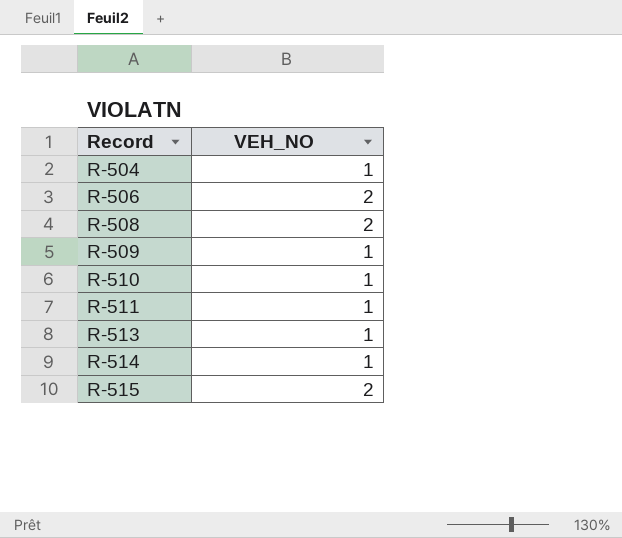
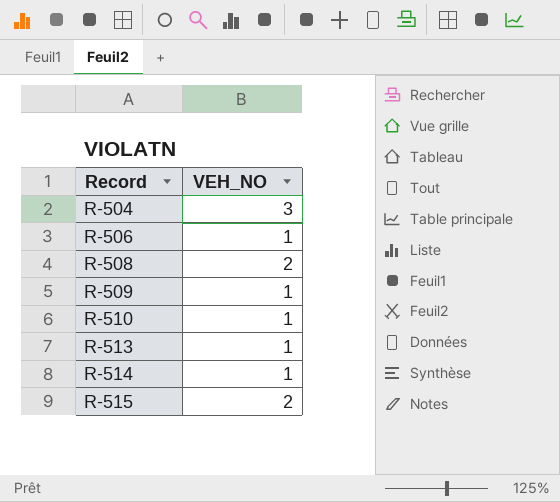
row R-511: 1 -> none
R-504 | VEH_NO: 1 -> 3
R-506 | VEH_NO: 2 -> 1

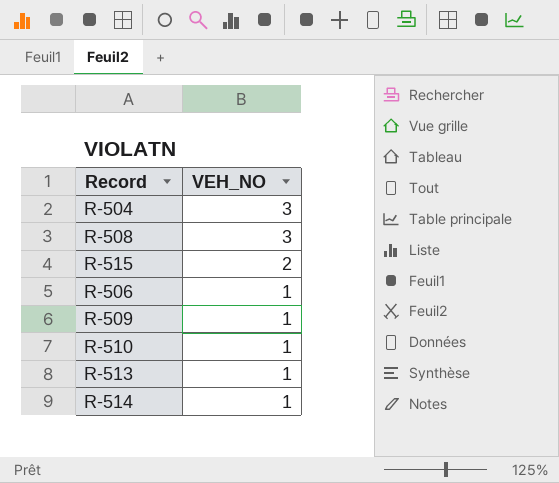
row order: Record ascending -> VEH_NO descending
R-508 | VEH_NO: 2 -> 3

